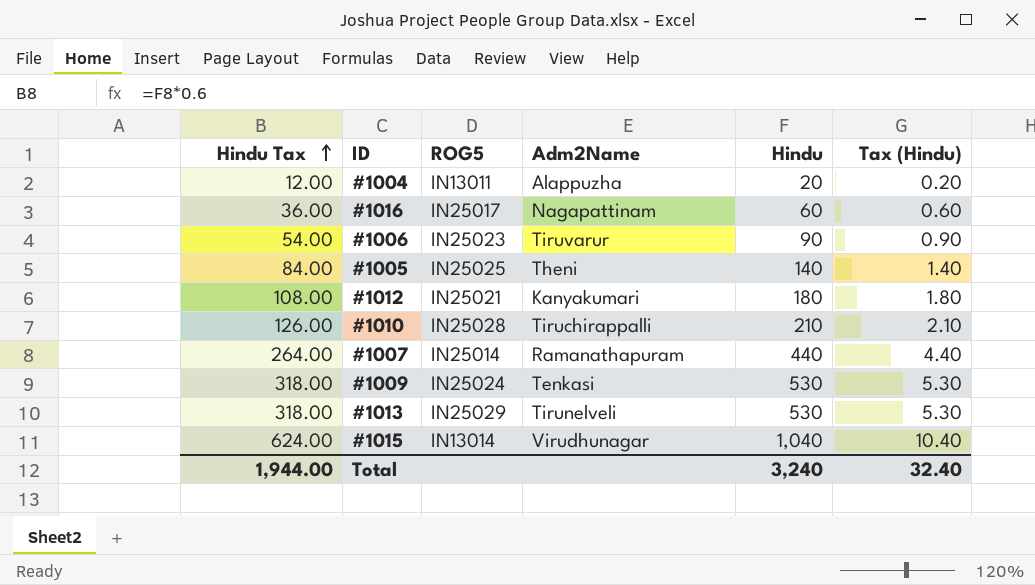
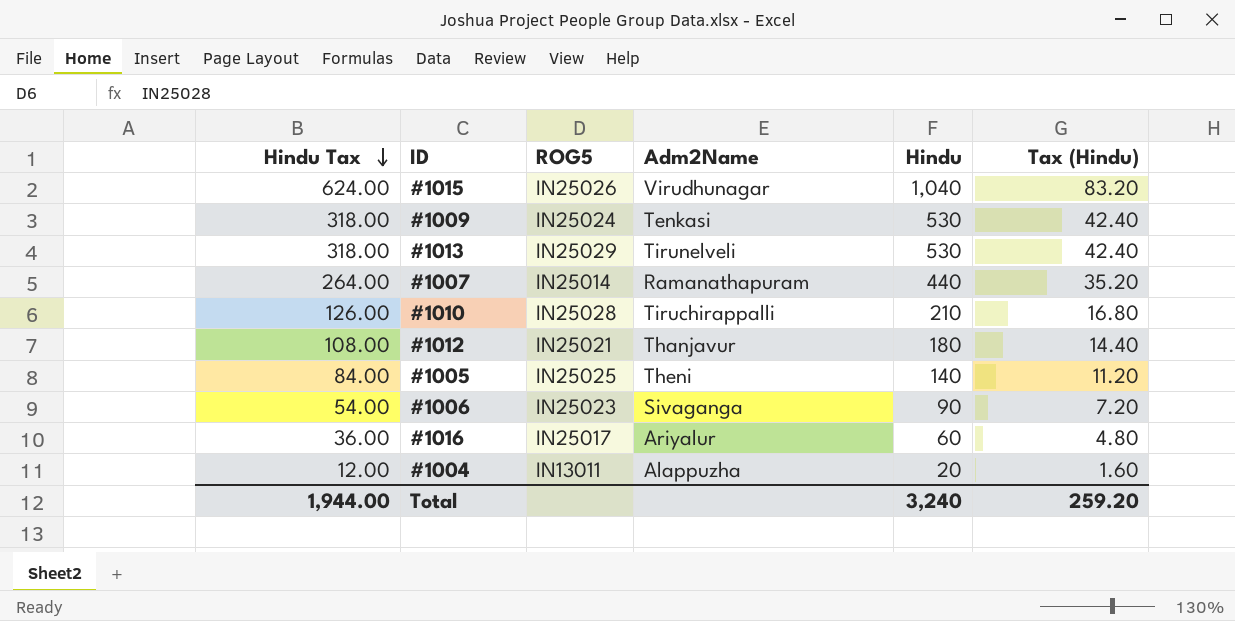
row order: Hindu Tax ascending -> Hindu Tax descending
column Tax (Hindu) | formula: [Hindu] * 0.01 -> [Hindu] * 0.08
#1015 | ROG5: IN13014 -> IN25026
#1012 | Adm2Name: Kanyakumari -> Thanjavur
#1006 | Adm2Name: Tiruvarur -> Sivaganga
#1016 | Adm2Name: Nagapattinam -> Ariyalur
Total | Tax (Hindu): 32.40 -> 259.20

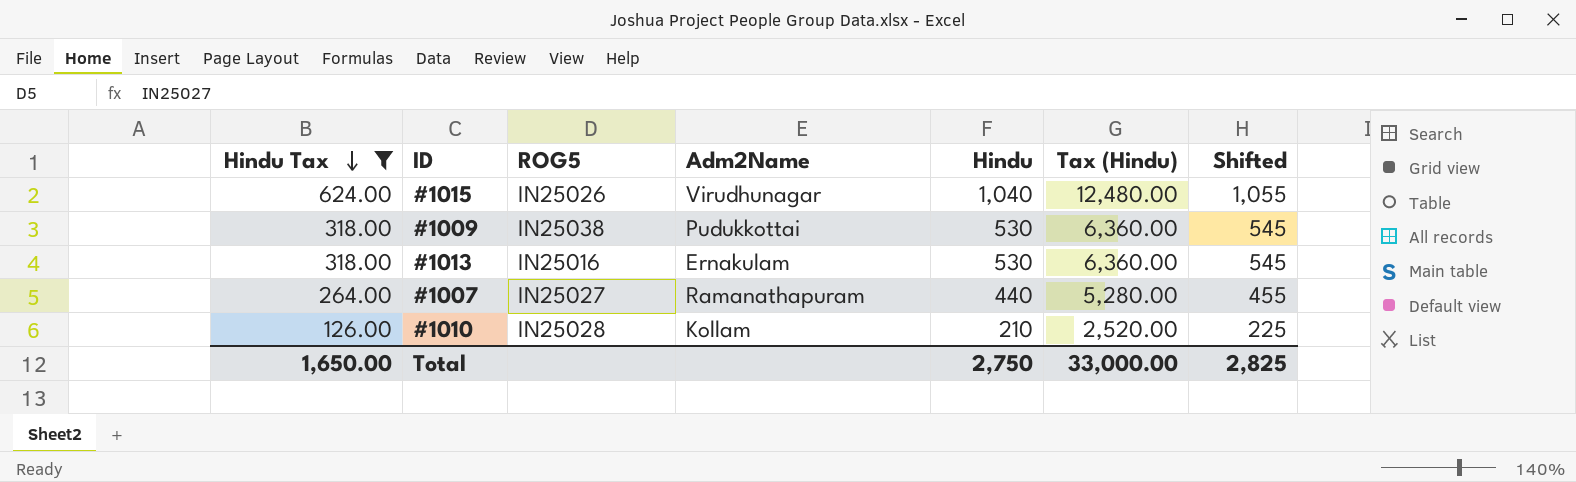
filter: none -> Hindu Tax >= 126.00
column Tax (Hindu) | formula: [Hindu] * 0.08 -> [Hindu] * 12
column Shifted | formula: none -> [Hindu] + 15
#1009 | ROG5: IN25024 -> IN25038
#1009 | Adm2Name: Tenkasi -> Pudukkottai
#1013 | ROG5: IN25029 -> IN25016
#1013 | Adm2Name: Tirunelveli -> Ernakulam
#1007 | ROG5: IN25014 -> IN25027
#1010 | Adm2Name: Tiruchirappalli -> Kollam
Total | Hindu Tax: 1,944.00 -> 1,650.00
Total | Hindu: 3,240 -> 2,750
Total | Tax (Hindu): 259.20 -> 33,000.00

